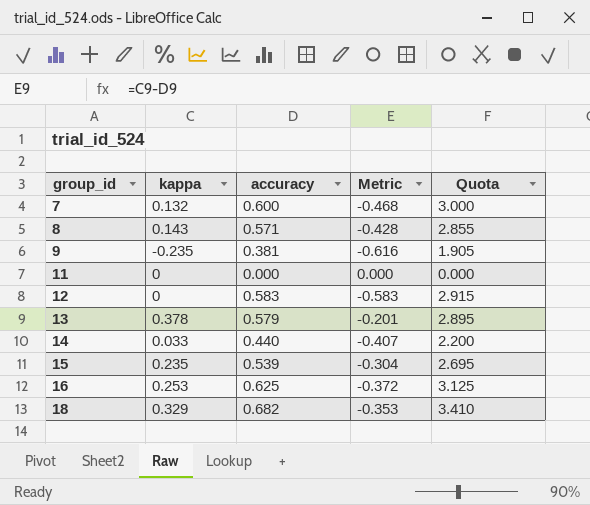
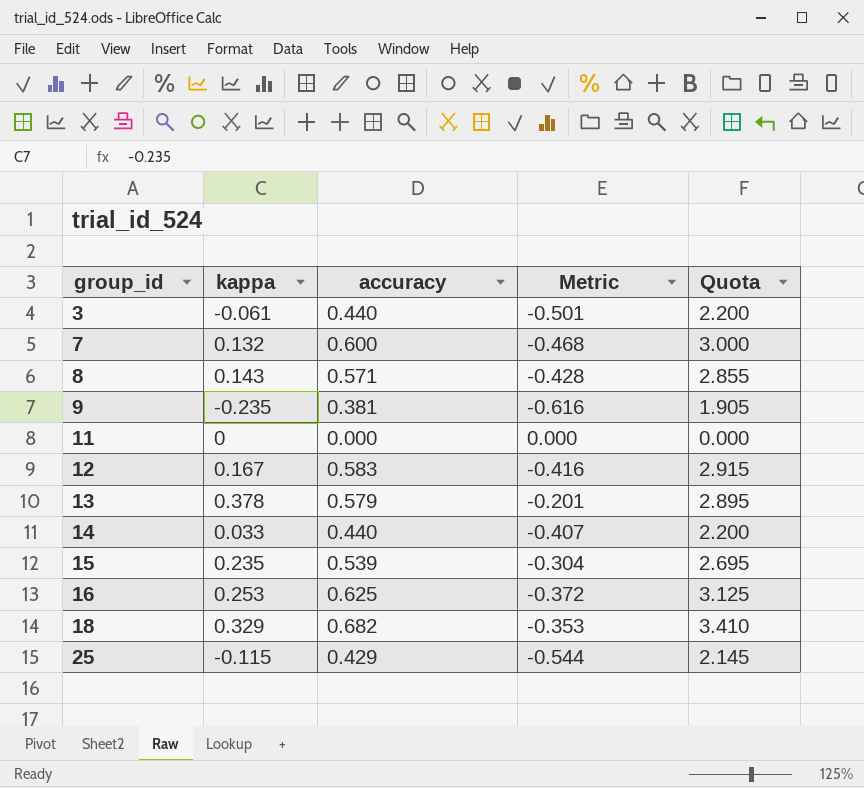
row 3: none -> -0.061 | 0.440 | -0.501 | 2.200
12 | kappa: 0 -> 0.167
12 | Metric: -0.583 -> -0.416
row 25: none -> -0.115 | 0.429 | -0.544 | 2.145

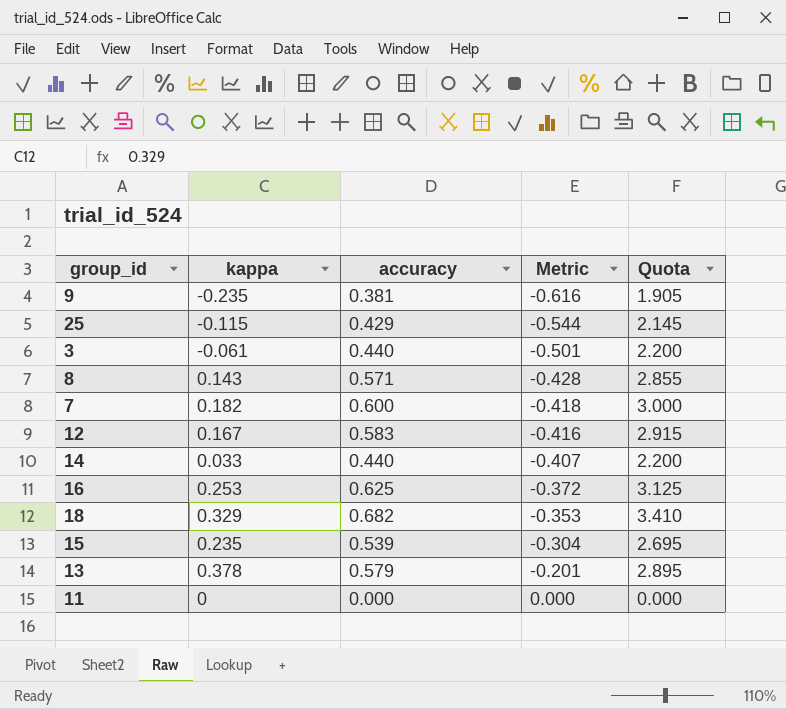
row order: group_id ascending -> Metric ascending
7 | kappa: 0.132 -> 0.182
7 | Metric: -0.468 -> -0.418

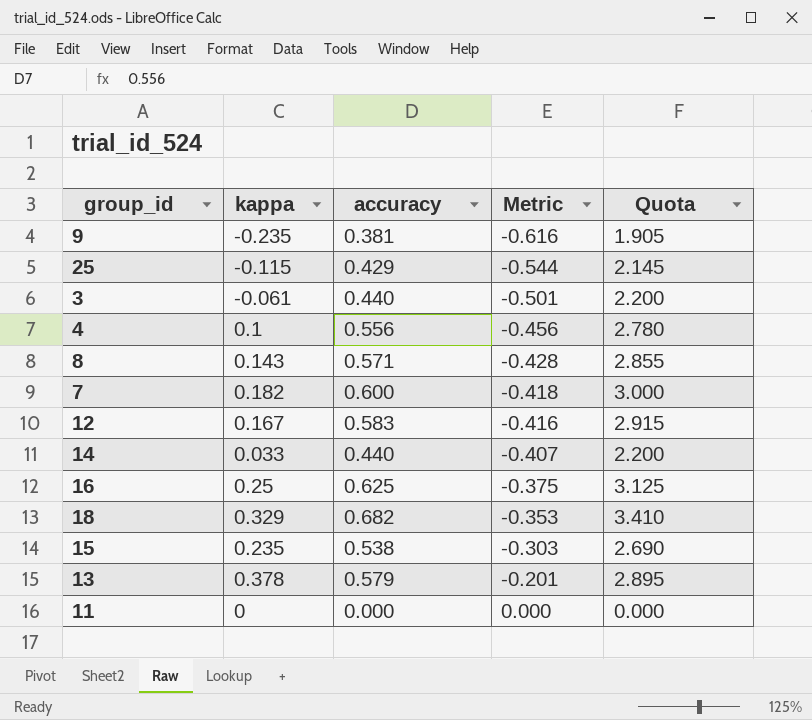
row 4: none -> 0.1 | 0.556 | -0.456 | 2.780
16 | kappa: 0.253 -> 0.25
16 | Metric: -0.372 -> -0.375
15 | accuracy: 0.539 -> 0.538
15 | Metric: -0.304 -> -0.303
15 | Quota: 2.695 -> 2.690

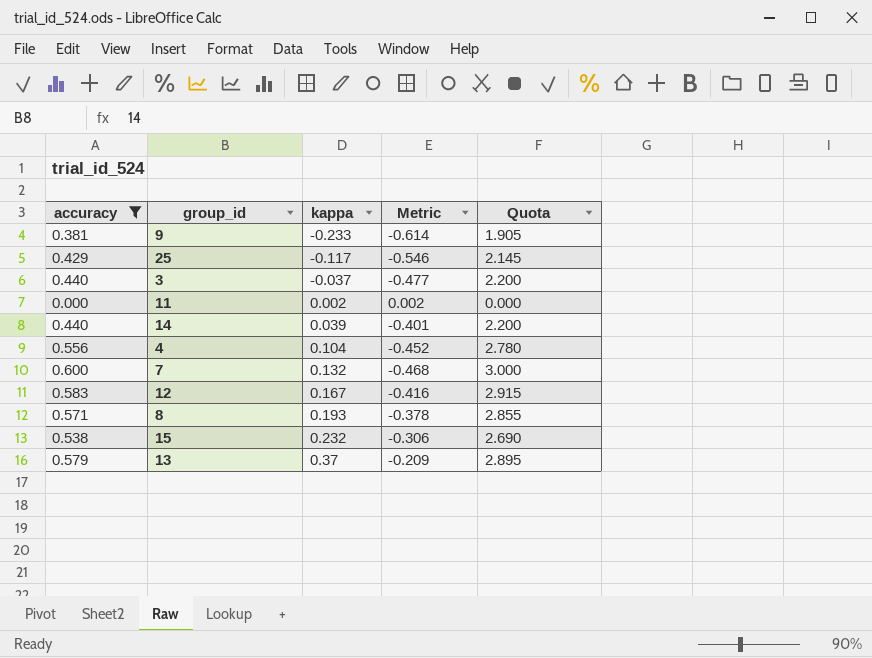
filter: none -> accuracy <= 0.600
row order: Metric ascending -> kappa ascending
column accuracy | position: 3 -> 1
9 | kappa: -0.235 -> -0.233
9 | Metric: -0.616 -> -0.614
25 | kappa: -0.115 -> -0.117
25 | Metric: -0.544 -> -0.546
3 | kappa: -0.061 -> -0.037
3 | Metric: -0.501 -> -0.477
11 | kappa: 0 -> 0.002
11 | Metric: 0.000 -> 0.002
14 | kappa: 0.033 -> 0.039
14 | Metric: -0.407 -> -0.401
4 | kappa: 0.1 -> 0.104
4 | Metric: -0.456 -> -0.452
7 | kappa: 0.182 -> 0.132
7 | Metric: -0.418 -> -0.468
8 | kappa: 0.143 -> 0.193
8 | Metric: -0.428 -> -0.378
15 | kappa: 0.235 -> 0.232
15 | Metric: -0.303 -> -0.306
13 | kappa: 0.378 -> 0.37
13 | Metric: -0.201 -> -0.209

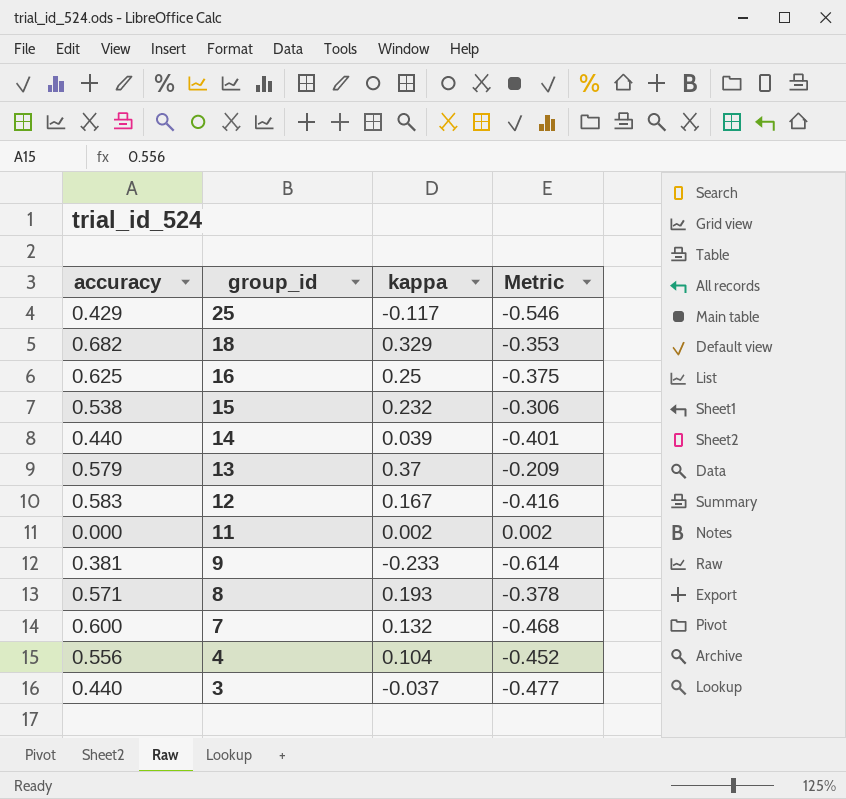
filter: accuracy <= 0.600 -> none
row order: kappa ascending -> group_id descending
column Quota | formula: [accuracy] * 5 -> none

